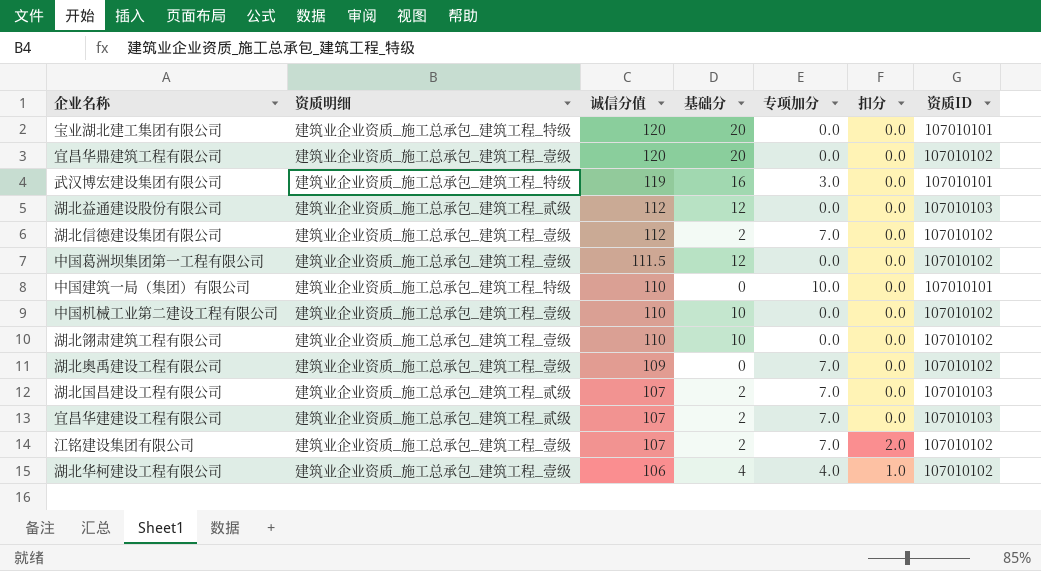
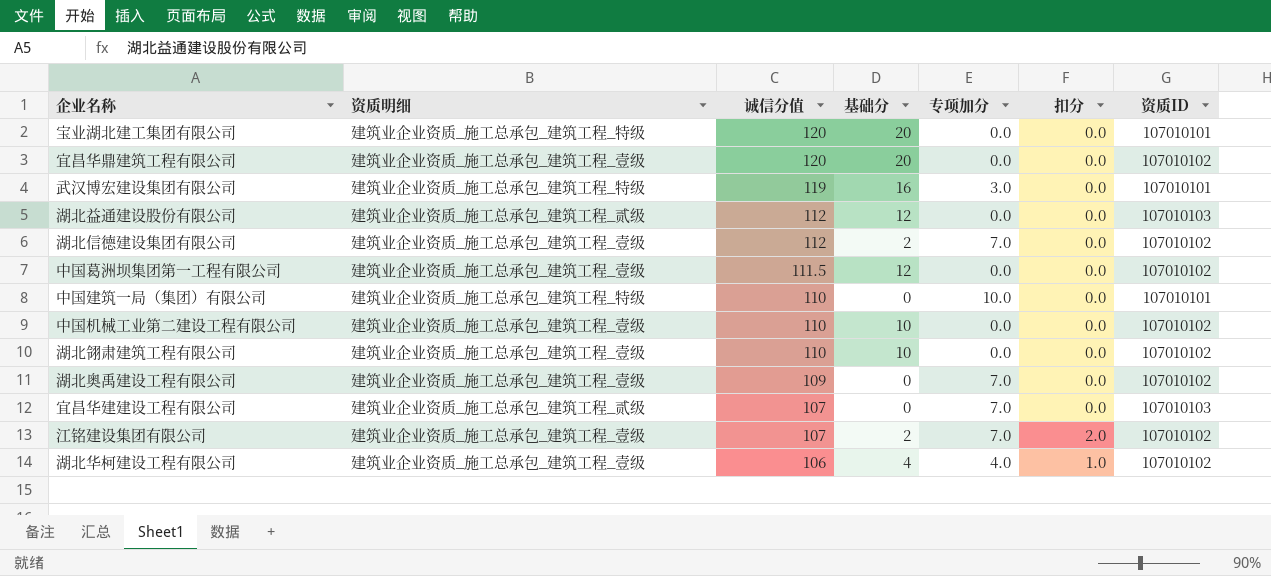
row 湖北国昌建设工程有限公司: 建筑业企业资质_施工总承包_建筑工程_贰级 | 107 | 2 | 7.0 | 0.0 | 107010103 -> none
宜昌华建建设工程有限公司 | 基础分: 2 -> 0

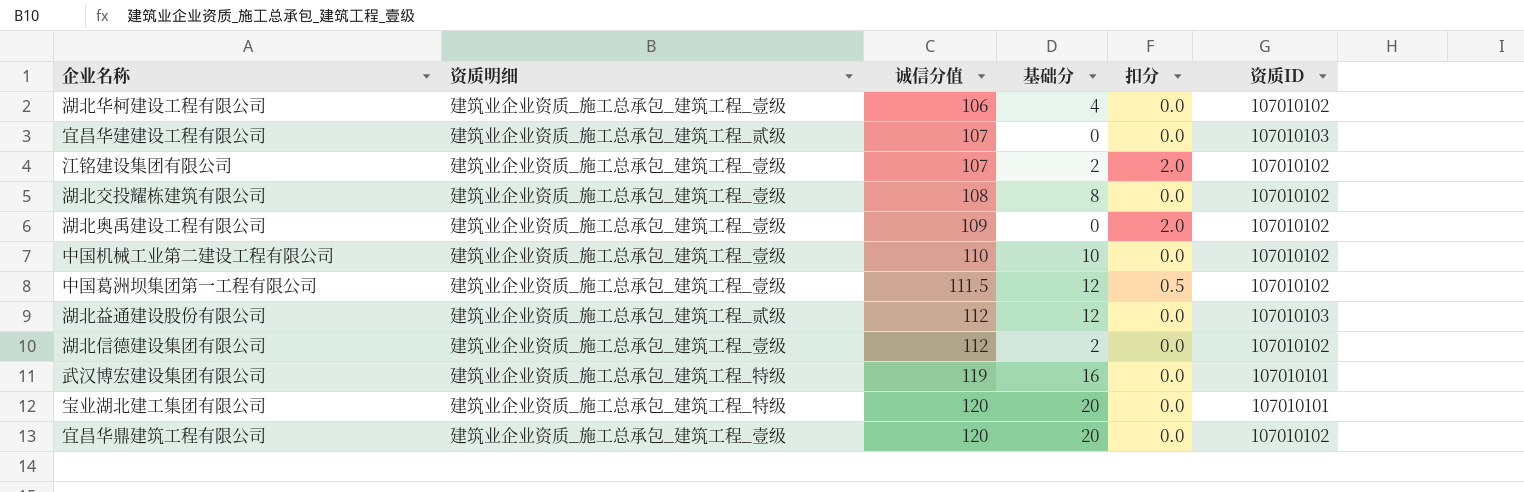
row order: 诚信分值 descending -> 诚信分值 ascending
column 专项加分 | position: 5 -> none
row 中国建筑一局（集团）有限公司: 建筑业企业资质_施工总承包_建筑工程_特级 | 110 | 0 | 10.0 | 0.0 | 107010101 -> none
row 湖北翎肃建筑工程有限公司: 建筑业企业资质_施工总承包_建筑工程_壹级 | 110 | 10 | 0.0 | 0.0 | 107010102 -> none
湖北华柯建设工程有限公司 | 扣分: 1.0 -> 0.0
row 湖北交投耀栋建筑有限公司: none -> 建筑业企业资质_施工总承包_建筑工程_壹级 | 108 | 8 | 0.0 | 107010102
湖北奥禹建设工程有限公司 | 扣分: 0.0 -> 2.0
中国葛洲坝集团第一工程有限公司 | 扣分: 0.0 -> 0.5

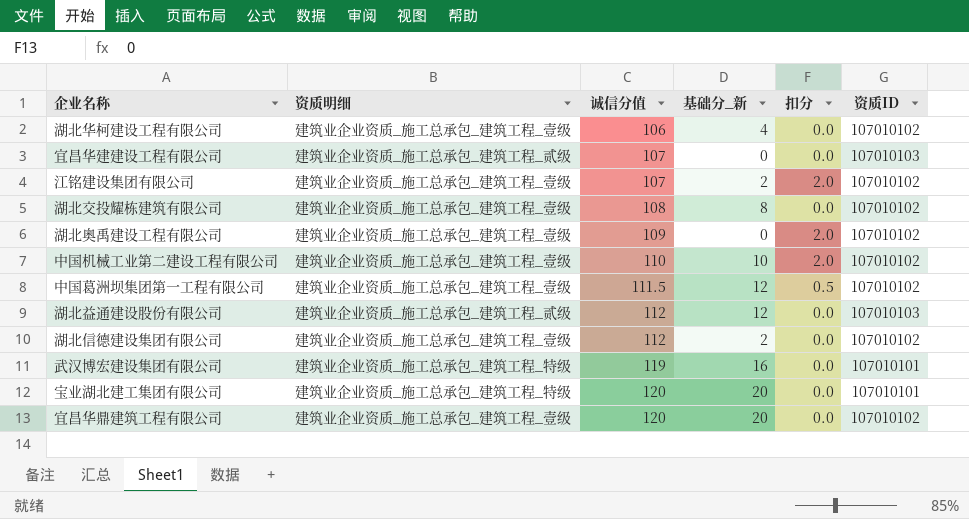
column name: 基础分 -> 基础分_新
中国机械工业第二建设工程有限公司 | 扣分: 0.0 -> 2.0

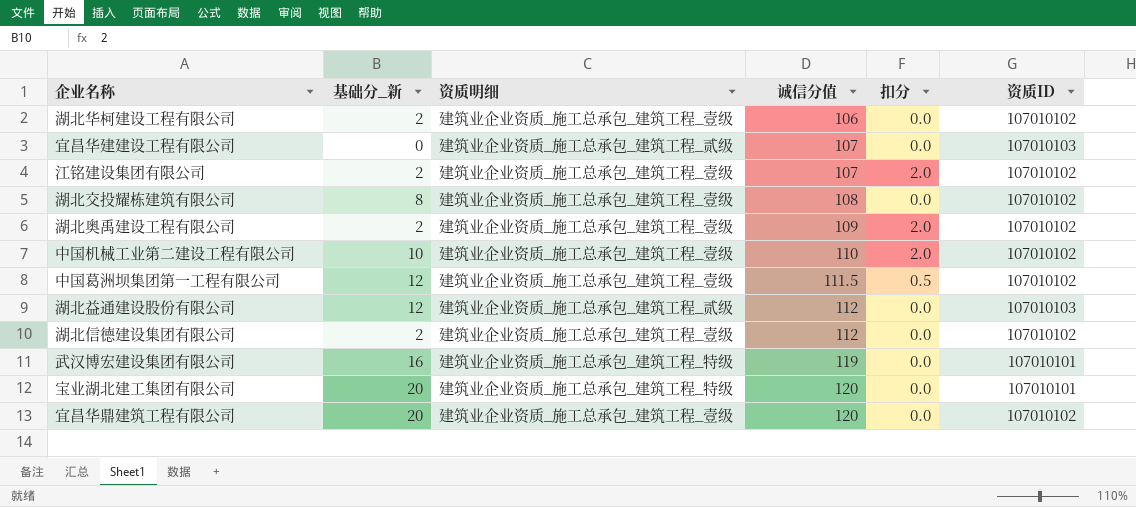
column 基础分_新 | position: 4 -> 2
湖北华柯建设工程有限公司 | 基础分_新: 4 -> 2
湖北奥禹建设工程有限公司 | 基础分_新: 0 -> 2

